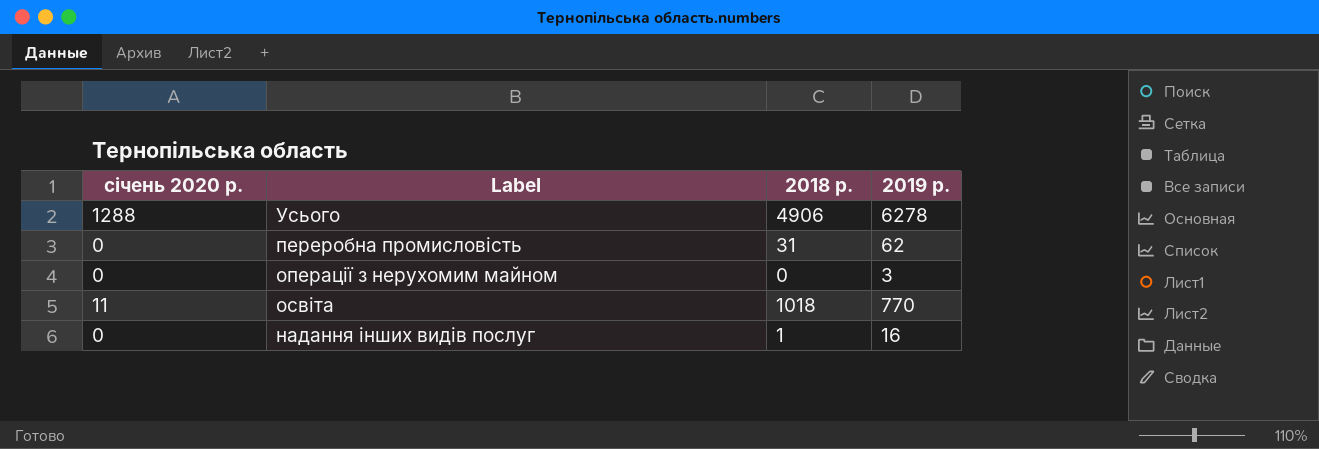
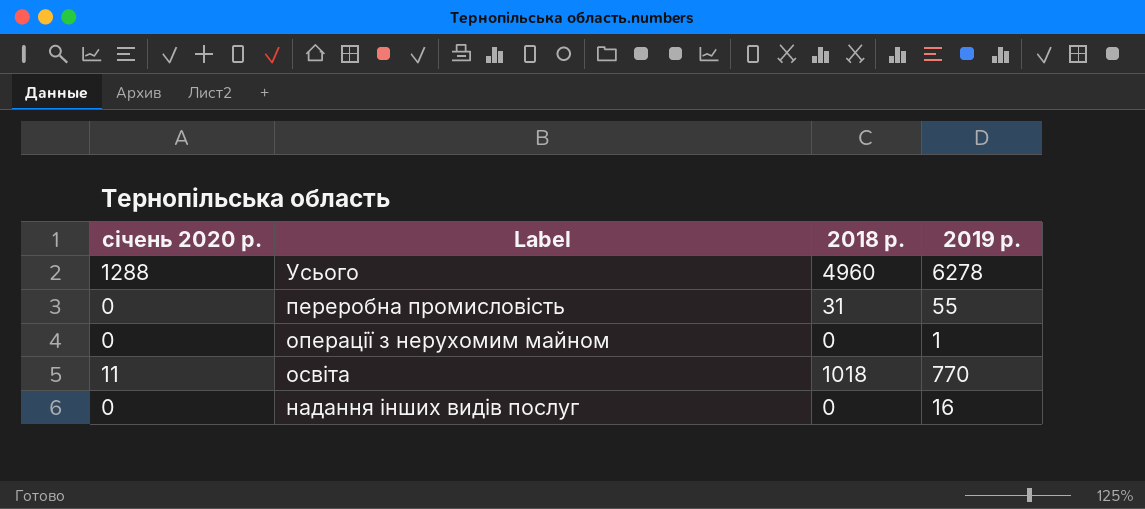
Усього | 2018 р.: 4906 -> 4960
переробна промисловість | 2019 р.: 62 -> 55
операції з нерухомим майном | 2019 р.: 3 -> 1
надання інших видів послуг | 2018 р.: 1 -> 0

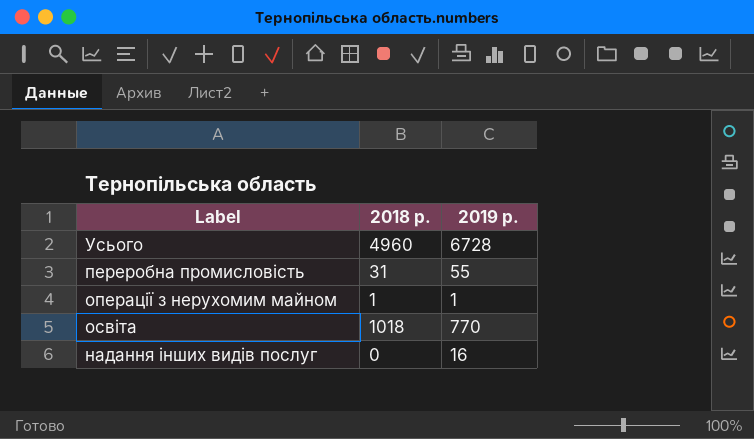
column січень 2020 р. | position: 1 -> none
Усього | 2019 р.: 6278 -> 6728
операції з нерухомим майном | 2018 р.: 0 -> 1

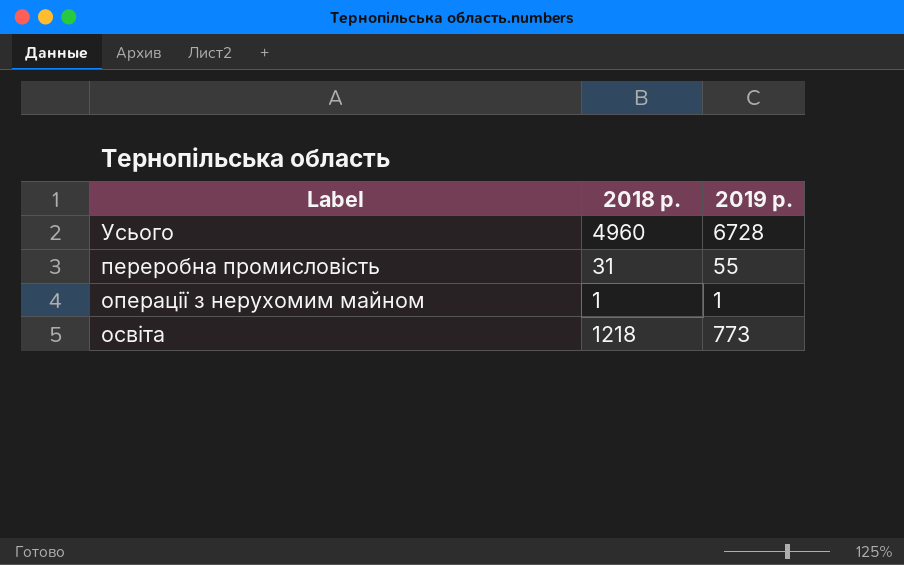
row надання інших видів послуг: 0 | 16 -> none
освіта | 2018 р.: 1018 -> 1218
освіта | 2019 р.: 770 -> 773

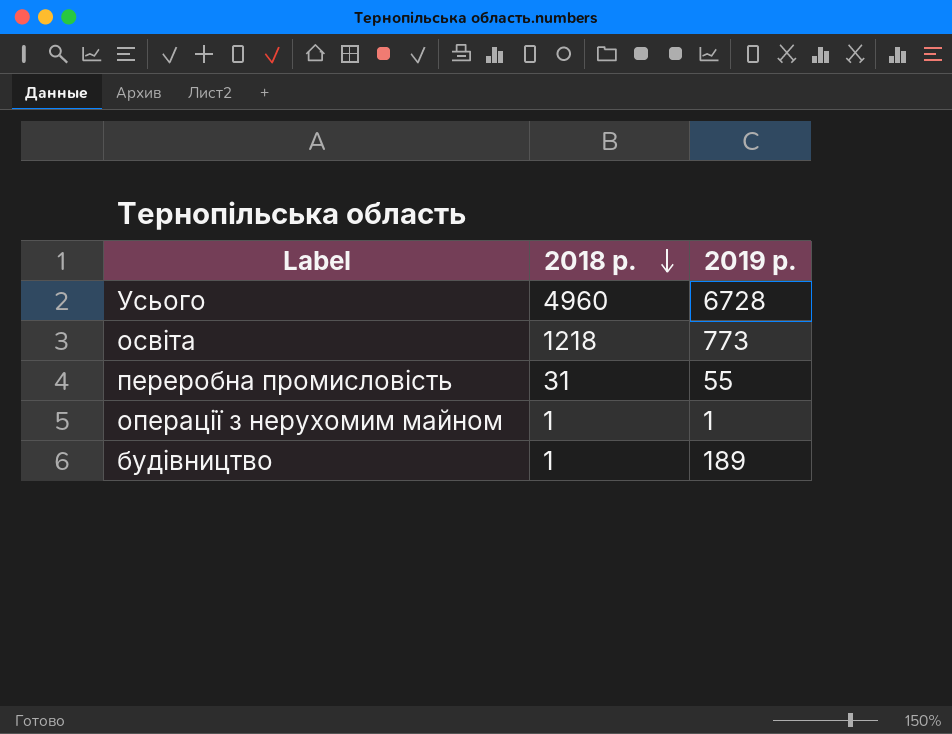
row order: none -> 2018 р. descending
row будівництво: none -> 1 | 189

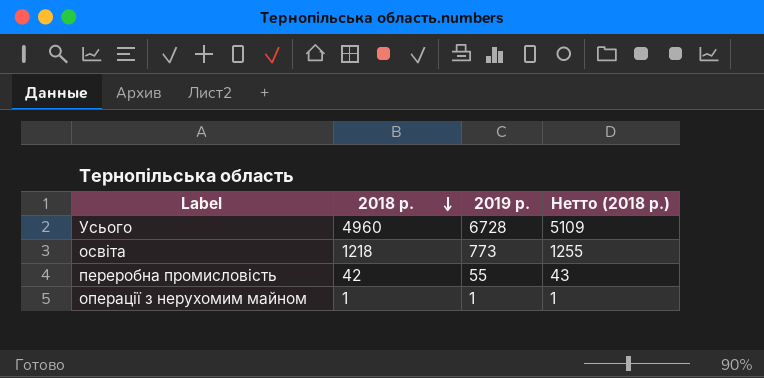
column Нетто (2018 р.) | formula: none -> [2018 р.] * 1,03
row будівництво: 1 | 189 -> none
переробна промисловість | 2018 р.: 31 -> 42

